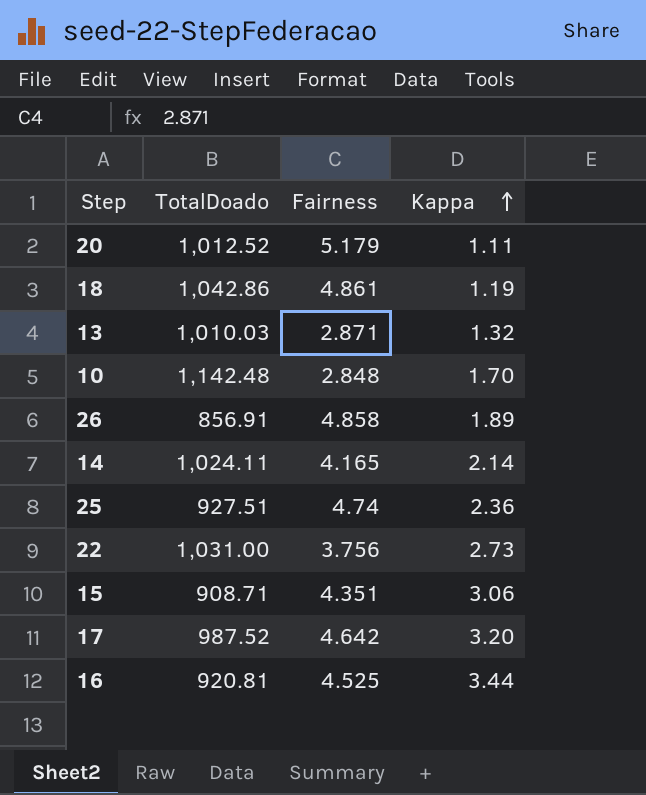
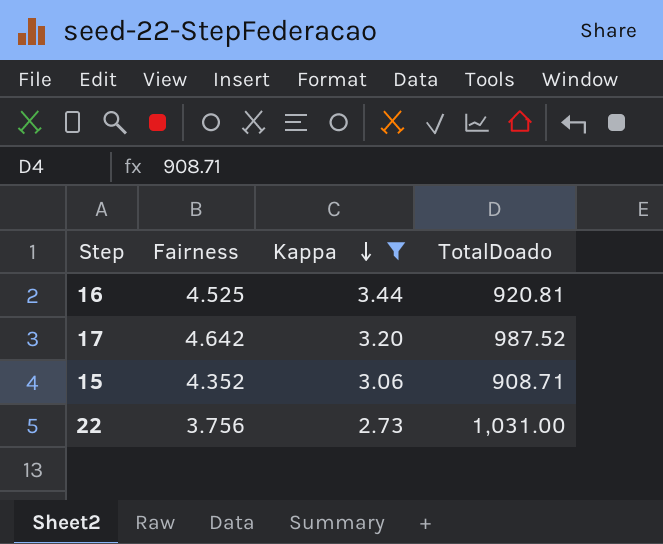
filter: none -> Kappa >= 2.73
row order: Kappa ascending -> Kappa descending
column TotalDoado | position: 2 -> 4
15 | Fairness: 4.351 -> 4.352

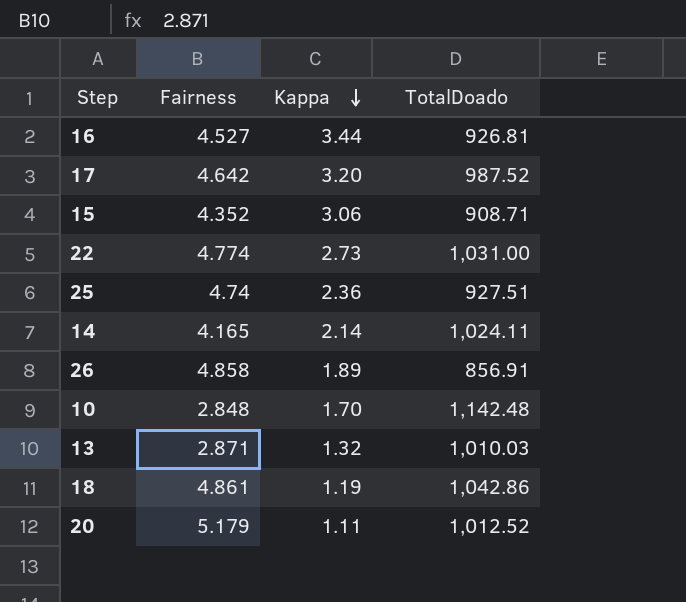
filter: Kappa >= 2.73 -> none
16 | Fairness: 4.525 -> 4.527
16 | TotalDoado: 920.81 -> 926.81
22 | Fairness: 3.756 -> 4.774

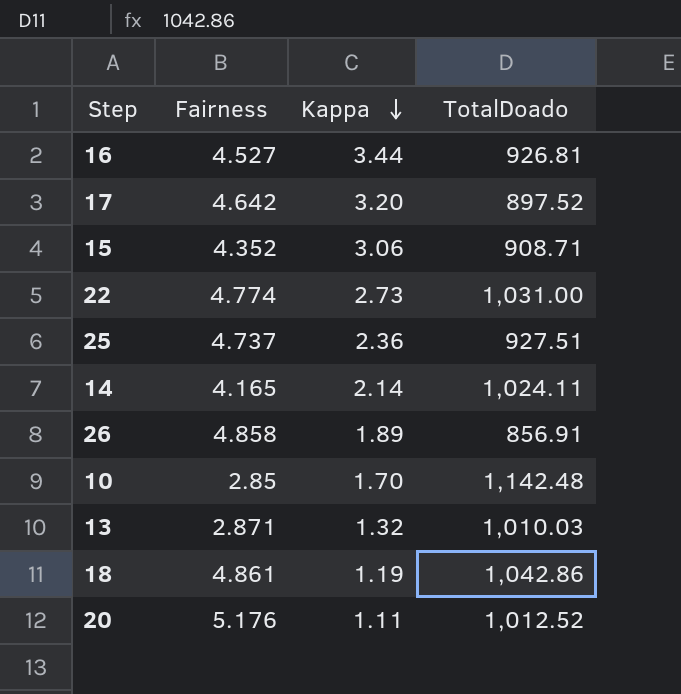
17 | TotalDoado: 987.52 -> 897.52
25 | Fairness: 4.74 -> 4.737
10 | Fairness: 2.848 -> 2.85
20 | Fairness: 5.179 -> 5.176

